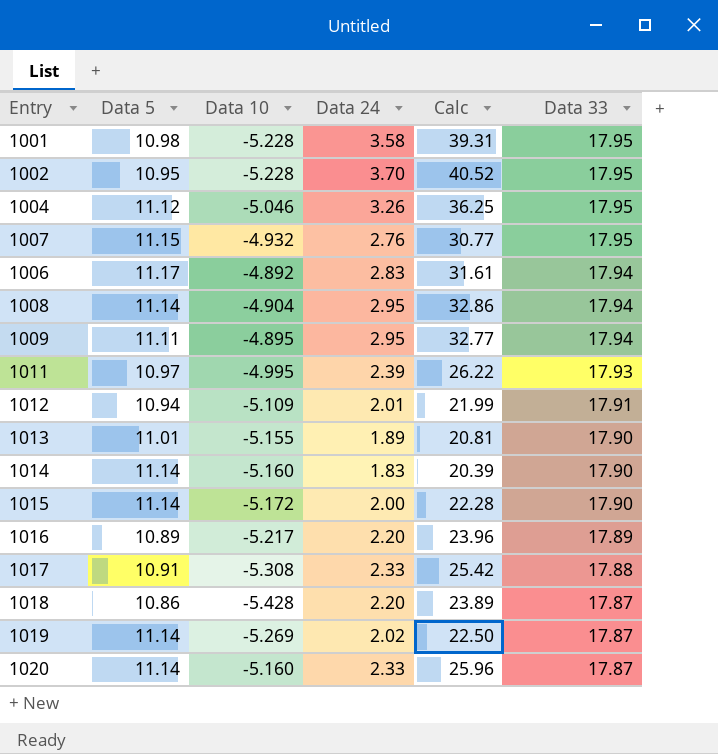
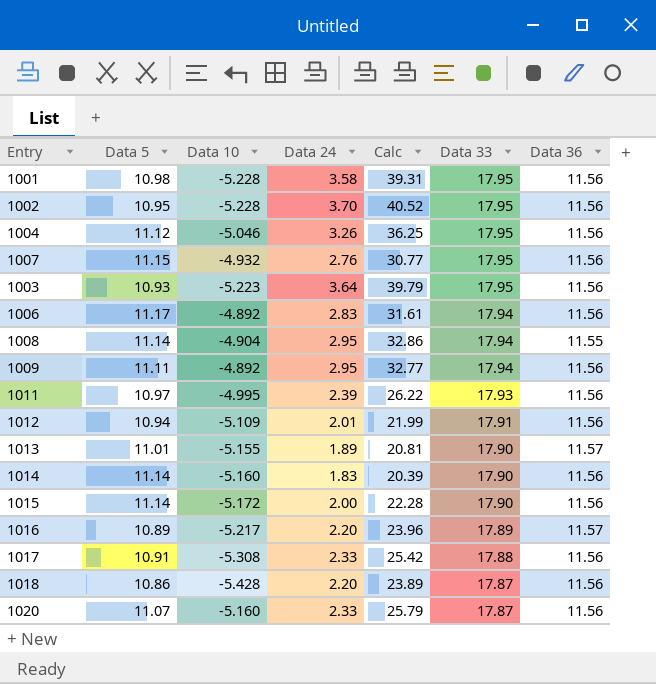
column Data 36 | position: none -> 7
row 1019: 11.14 | -5.269 | 2.02 | 22.50 | 17.87 -> none
row 1003: none -> 10.93 | -5.223 | 3.64 | 39.79 | 17.95 | 11.56
1009 | Data 10: -4.895 -> -4.892
1020 | Data 5: 11.14 -> 11.07
1020 | Calc: 25.96 -> 25.79

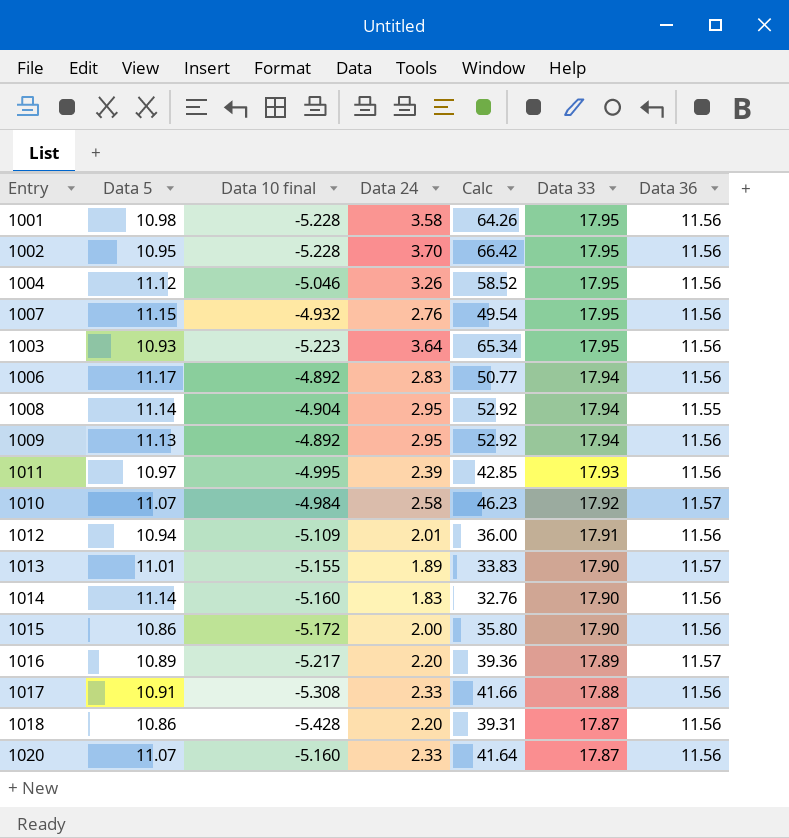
column name: Data 10 -> Data 10 final
column Calc | formula: [Data 5] * [Data 24] -> [Data 24] * [Data 33]
1009 | Data 5: 11.11 -> 11.13
row 1010: none -> 11.07 | -4.984 | 2.58 | 46.23 | 17.92 | 11.57
1015 | Data 5: 11.14 -> 10.86

